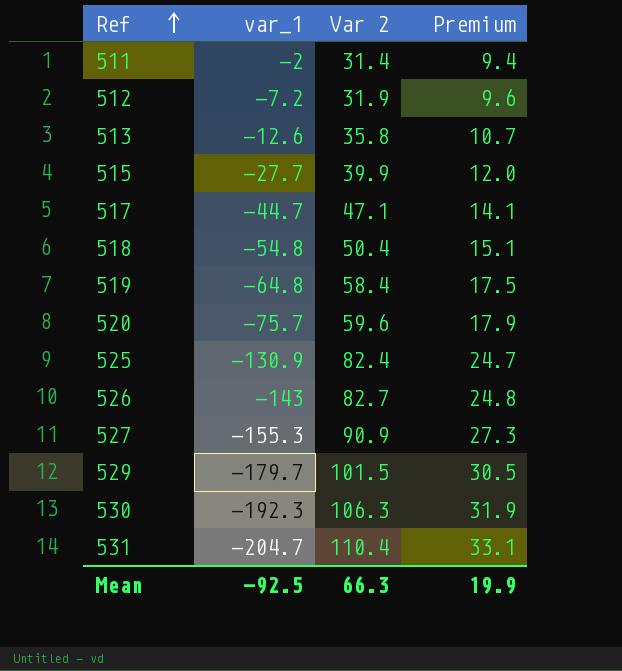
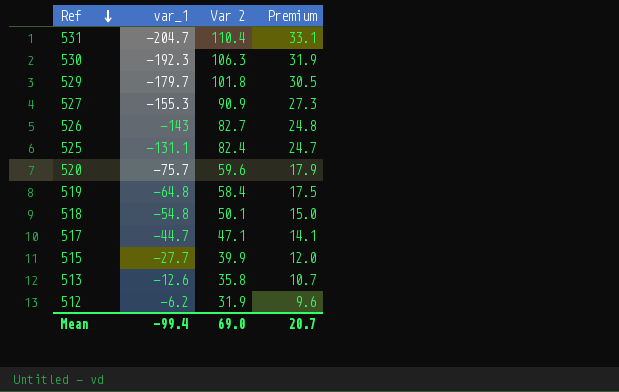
row order: Ref ascending -> Ref descending
row 511: -2 | 31.4 | 9.4 -> none
529 | Var 2: 101.5 -> 101.8
525 | var_1: -130.9 -> -131.1
518 | Var 2: 50.4 -> 50.1
518 | Premium: 15.1 -> 15.0
512 | var_1: -7.2 -> -6.2
Mean | var_1: -92.5 -> -99.4
Mean | Var 2: 66.3 -> 69.0
Mean | Premium: 19.9 -> 20.7

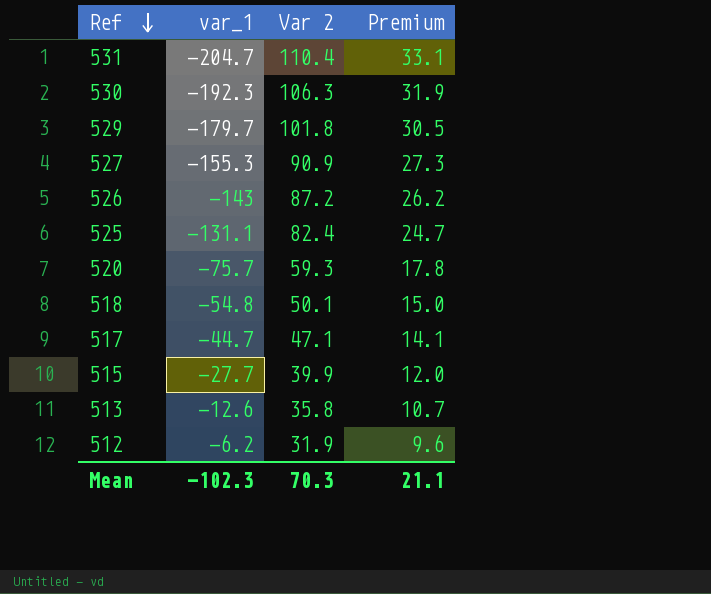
row 519: -64.8 | 58.4 | 17.5 -> none
526 | Var 2: 82.7 -> 87.2
526 | Premium: 24.8 -> 26.2
520 | Var 2: 59.6 -> 59.3
520 | Premium: 17.9 -> 17.8
Mean | var_1: -99.4 -> -102.3
Mean | Var 2: 69.0 -> 70.3
Mean | Premium: 20.7 -> 21.1

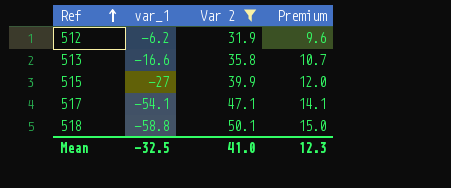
filter: none -> Var 2 <= 50.1
row order: Ref descending -> Ref ascending
513 | var_1: -12.6 -> -16.6
515 | var_1: -27.7 -> -27
517 | var_1: -44.7 -> -54.1
518 | var_1: -54.8 -> -58.8
Mean | var_1: -102.3 -> -32.5
Mean | Var 2: 70.3 -> 41.0
Mean | Premium: 21.1 -> 12.3

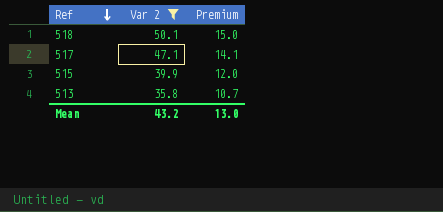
row order: Ref ascending -> Ref descending
column var_1 | position: 2 -> none
row 512: -6.2 | 31.9 | 9.6 -> none
Mean | Var 2: 41.0 -> 43.2
Mean | Premium: 12.3 -> 13.0

